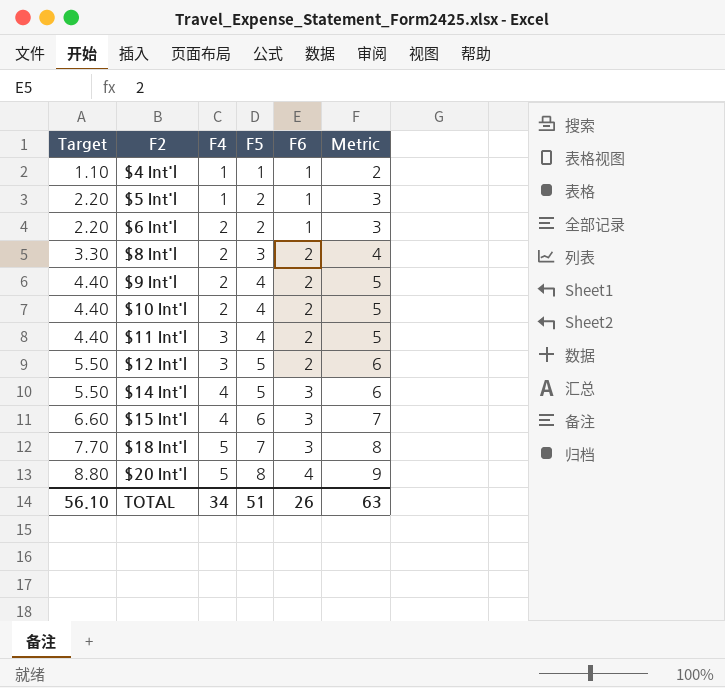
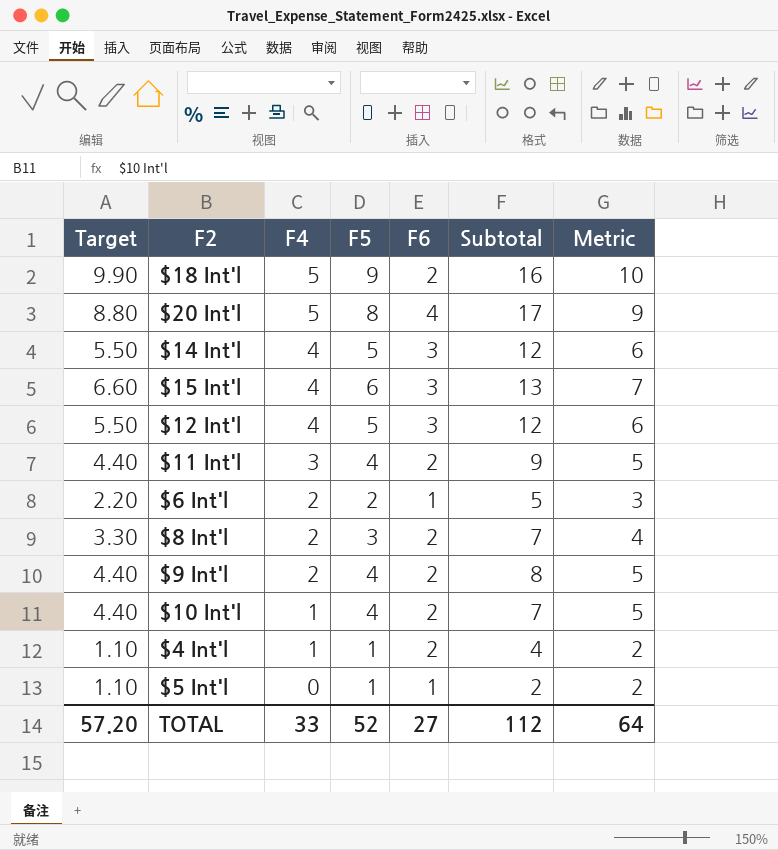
row order: Target ascending -> F4 descending
column Subtotal | formula: none -> [F4] + [F5] + [F6]
$18 Int'l | Target: 7.70 -> 9.90
$18 Int'l | F5: 7 -> 9
$18 Int'l | F6: 3 -> 2
$18 Int'l | Metric: 8 -> 10
$12 Int'l | F4: 3 -> 4
$12 Int'l | F6: 2 -> 3
$10 Int'l | F4: 2 -> 1
$4 Int'l | F6: 1 -> 2
$5 Int'l | Target: 2.20 -> 1.10
$5 Int'l | F4: 1 -> 0
$5 Int'l | F5: 2 -> 1
$5 Int'l | Metric: 3 -> 2
TOTAL | Target: 56.10 -> 57.20
TOTAL | F4: 34 -> 33
TOTAL | F5: 51 -> 52
TOTAL | F6: 26 -> 27
TOTAL | Metric: 63 -> 64

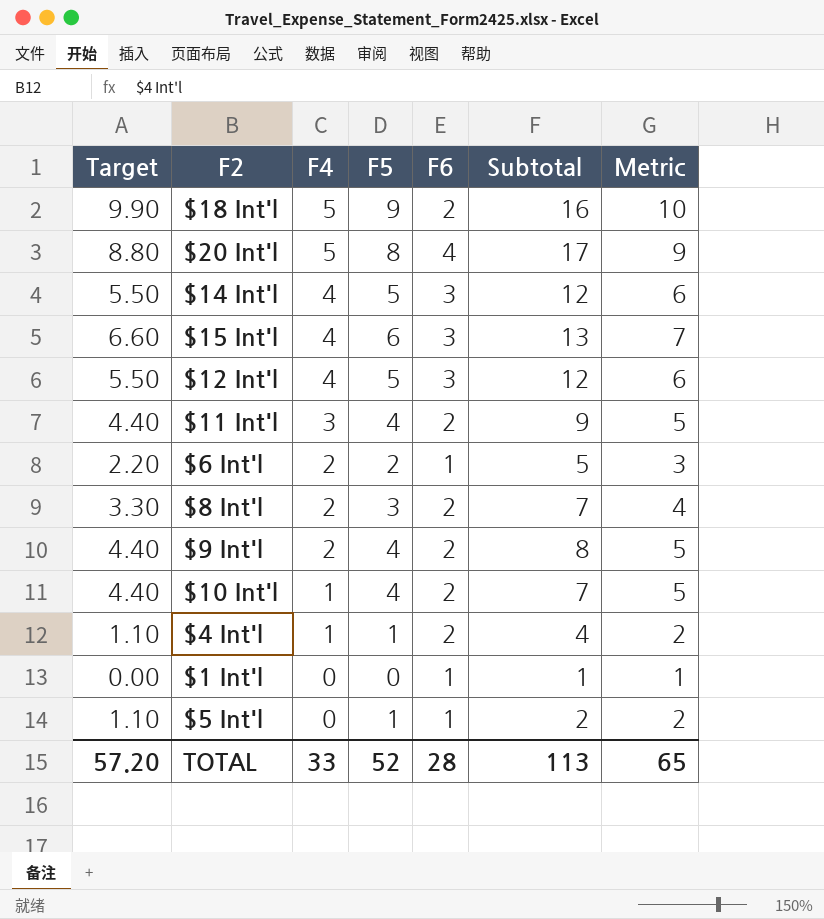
row $1 Int'l: none -> 0.00 | 0 | 0 | 1 | 1 | 1
TOTAL | F6: 27 -> 28
TOTAL | Subtotal: 112 -> 113
TOTAL | Metric: 64 -> 65

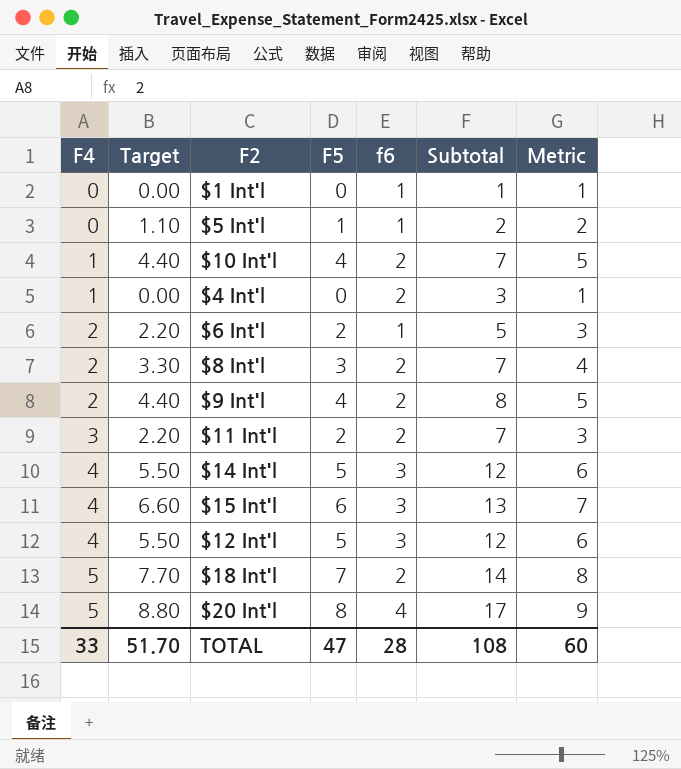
row order: F4 descending -> F4 ascending
column F4 | position: 3 -> 1
column name: F6 -> f6
$4 Int'l | Target: 1.10 -> 0.00
$4 Int'l | F5: 1 -> 0
$4 Int'l | Subtotal: 4 -> 3
$4 Int'l | Metric: 2 -> 1
$11 Int'l | Target: 4.40 -> 2.20
$11 Int'l | F5: 4 -> 2
$11 Int'l | Subtotal: 9 -> 7
$11 Int'l | Metric: 5 -> 3
$18 Int'l | Target: 9.90 -> 7.70
$18 Int'l | F5: 9 -> 7
$18 Int'l | Subtotal: 16 -> 14
$18 Int'l | Metric: 10 -> 8
TOTAL | Target: 57.20 -> 51.70
TOTAL | F5: 52 -> 47
TOTAL | Subtotal: 113 -> 108
TOTAL | Metric: 65 -> 60

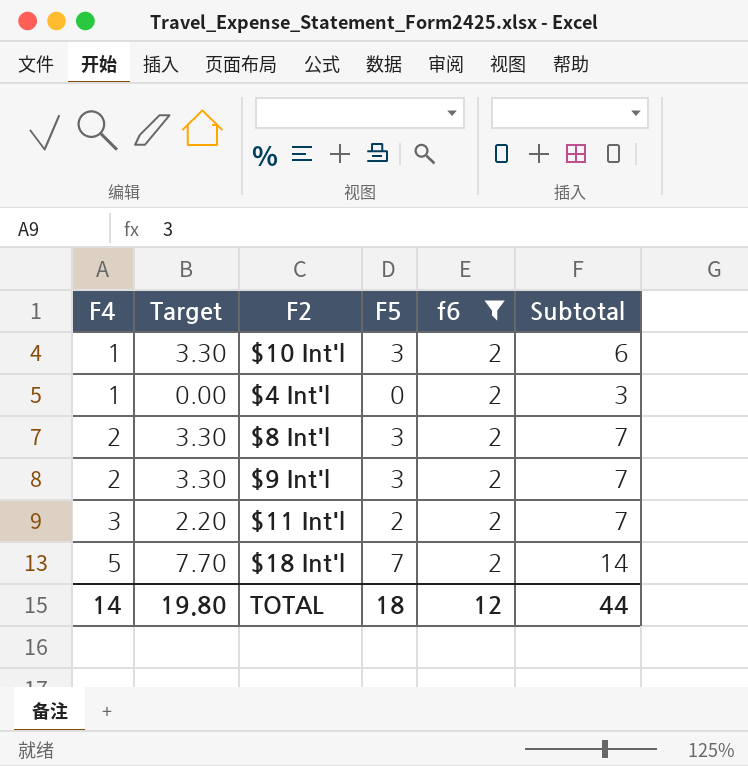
filter: none -> f6 = 2
column Metric | formula: [F5] + 1 -> none
$10 Int'l | Target: 4.40 -> 3.30
$10 Int'l | F5: 4 -> 3
$10 Int'l | Subtotal: 7 -> 6
$9 Int'l | Target: 4.40 -> 3.30
$9 Int'l | F5: 4 -> 3
$9 Int'l | Subtotal: 8 -> 7
TOTAL | F4: 33 -> 14
TOTAL | Target: 51.70 -> 19.80
TOTAL | F5: 47 -> 18
TOTAL | f6: 28 -> 12
TOTAL | Subtotal: 108 -> 44

